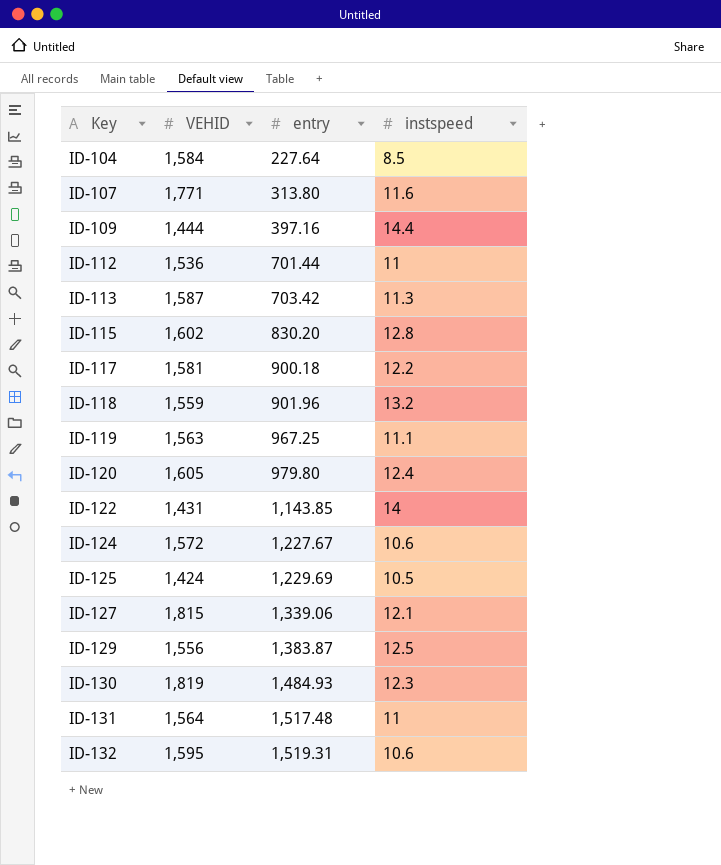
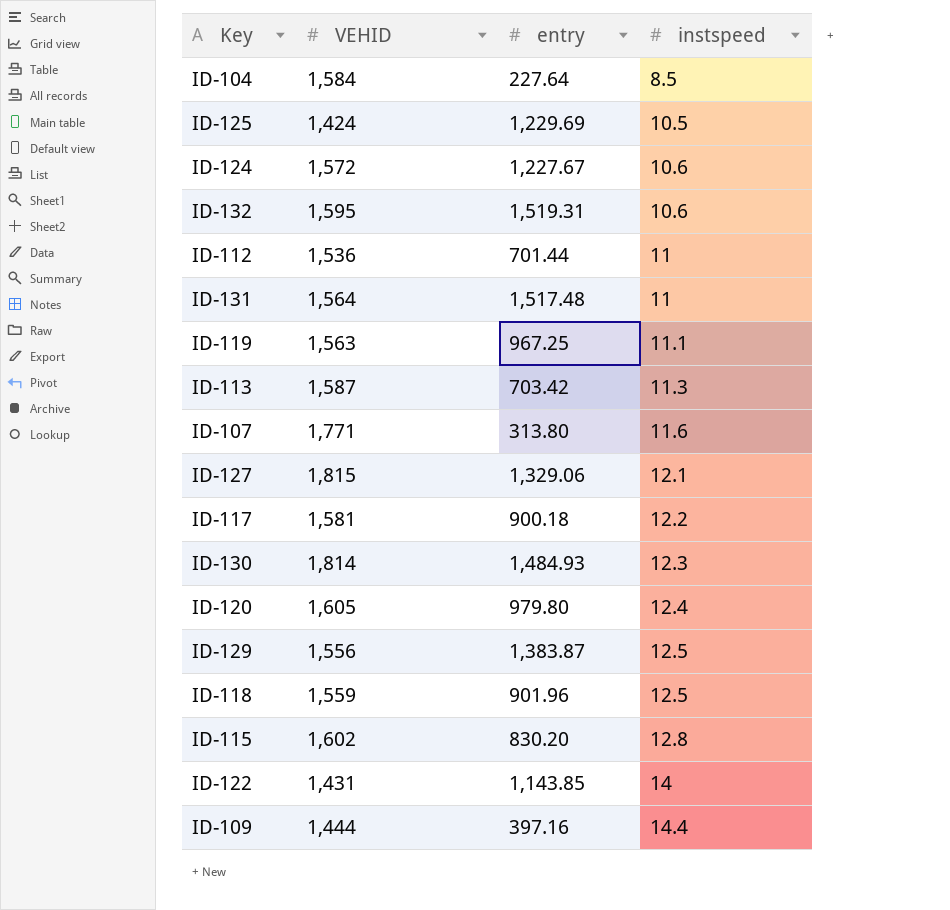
row order: Key ascending -> instspeed ascending
ID-127 | entry: 1,339.06 -> 1,329.06
ID-130 | VEHID: 1,819 -> 1,814
ID-118 | instspeed: 13.2 -> 12.5

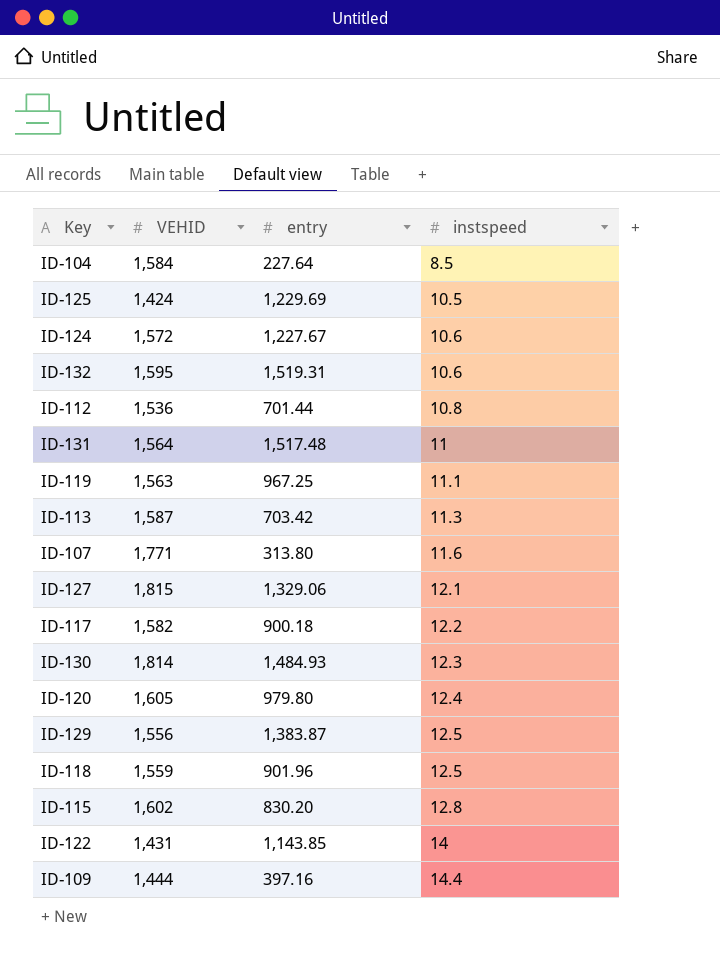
ID-112 | instspeed: 11 -> 10.8
ID-117 | VEHID: 1,581 -> 1,582

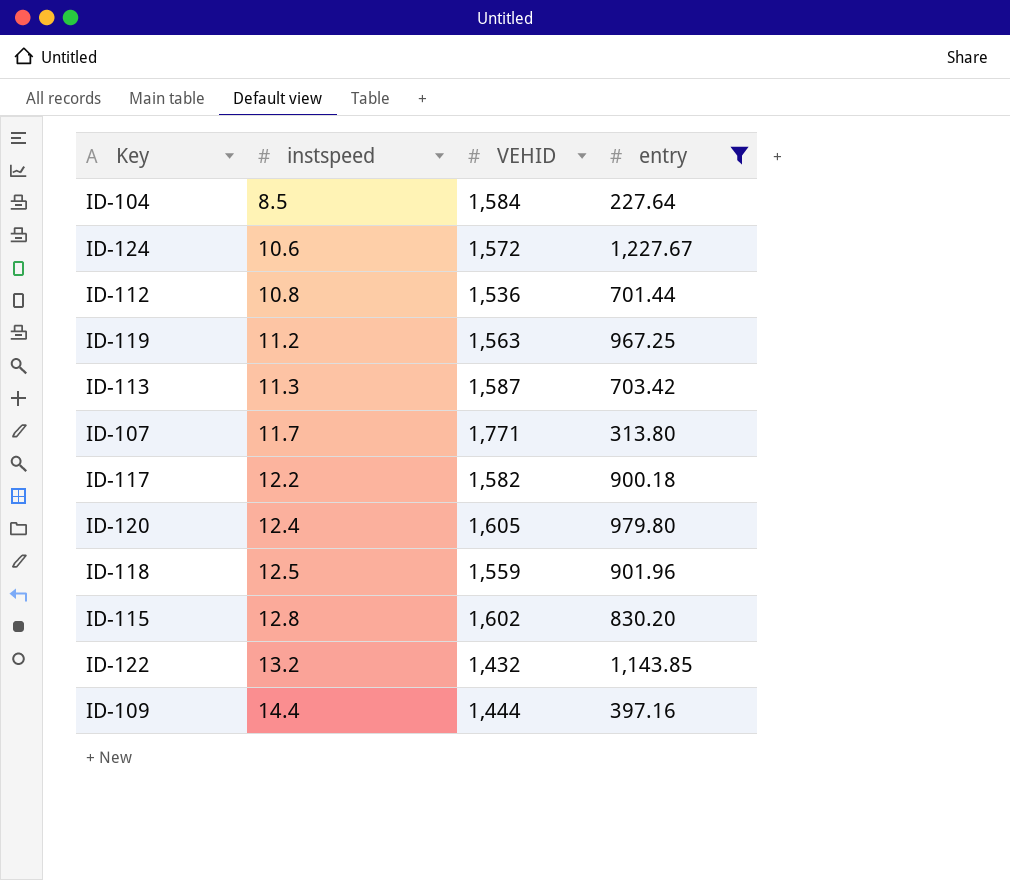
filter: none -> entry <= 1,227.67
column instspeed | position: 4 -> 2
ID-119 | instspeed: 11.1 -> 11.2
ID-107 | instspeed: 11.6 -> 11.7
ID-122 | instspeed: 14 -> 13.2
ID-122 | VEHID: 1,431 -> 1,432

